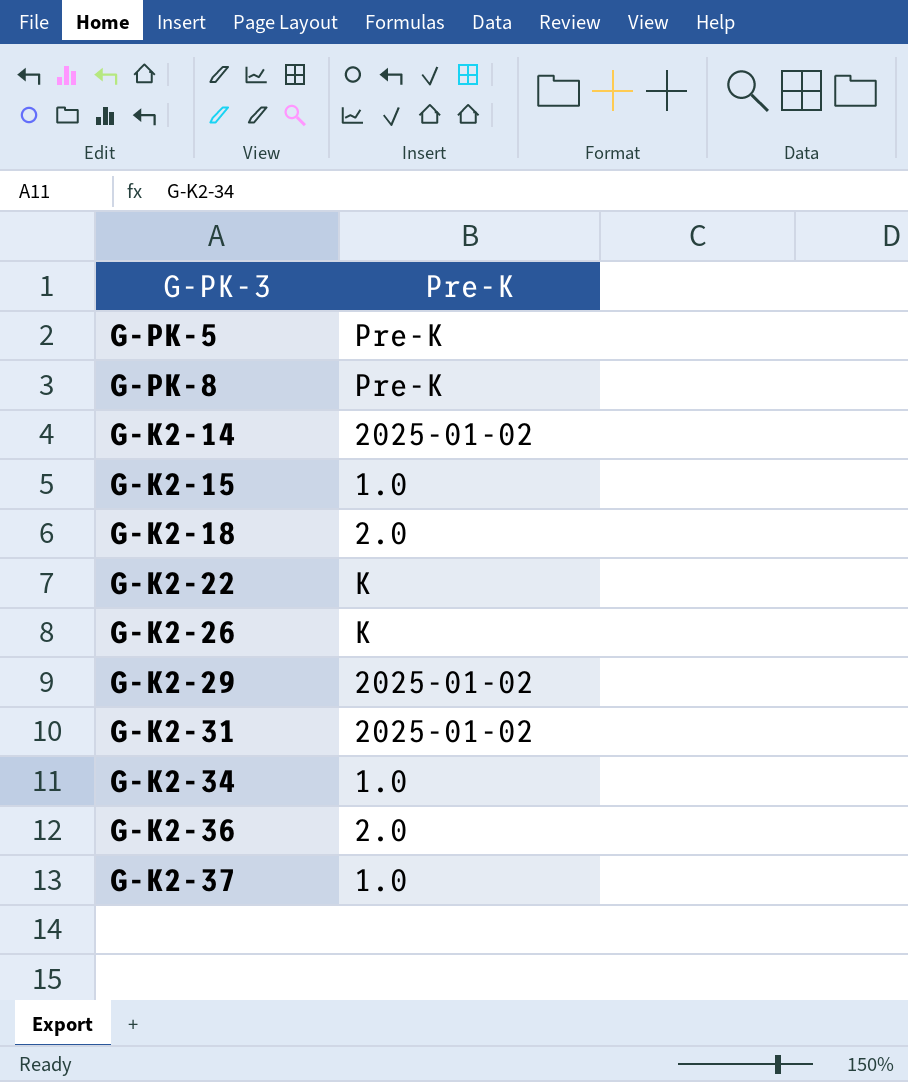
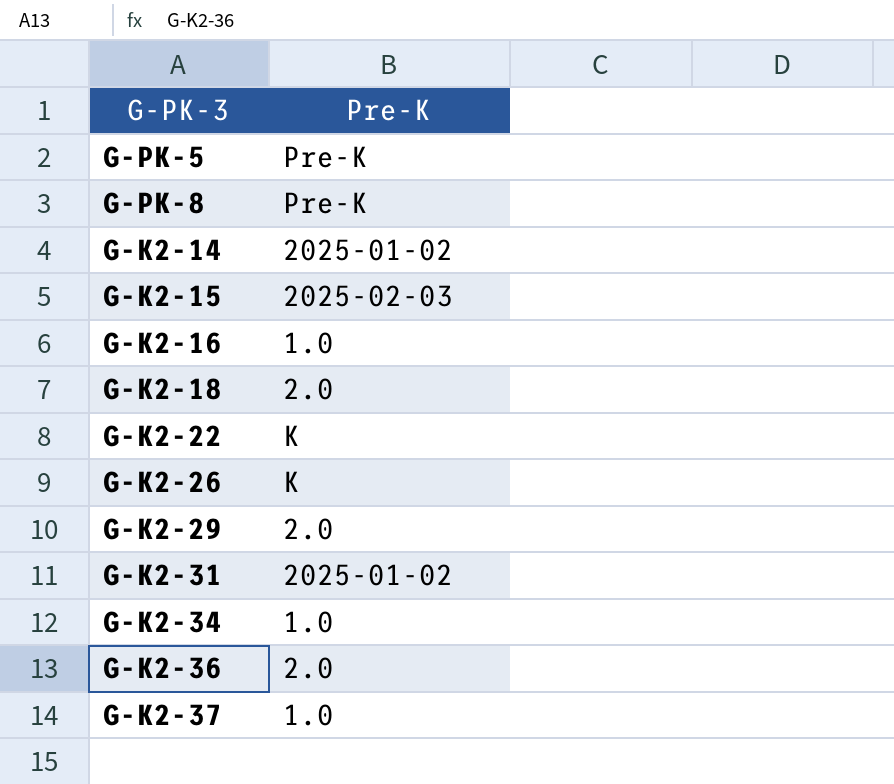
G-K2-15 | Pre-K: 1.0 -> 2025-02-03
row G-K2-16: none -> 1.0
G-K2-29 | Pre-K: 2025-01-02 -> 2.0

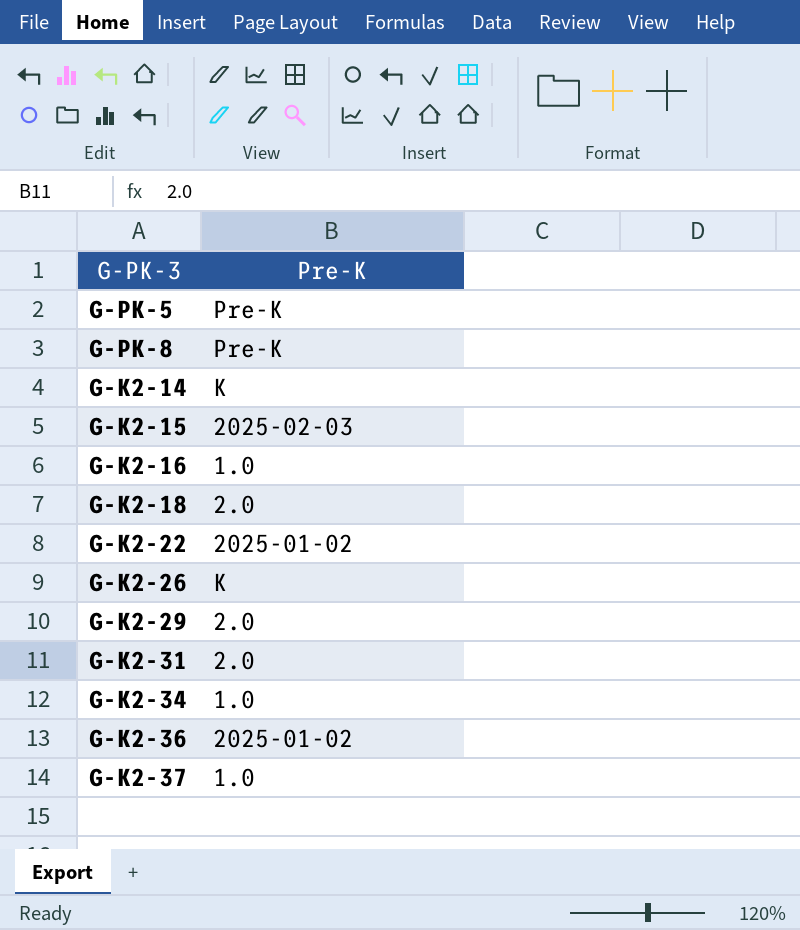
G-K2-14 | Pre-K: 2025-01-02 -> K
G-K2-22 | Pre-K: K -> 2025-01-02
G-K2-31 | Pre-K: 2025-01-02 -> 2.0
G-K2-36 | Pre-K: 2.0 -> 2025-01-02

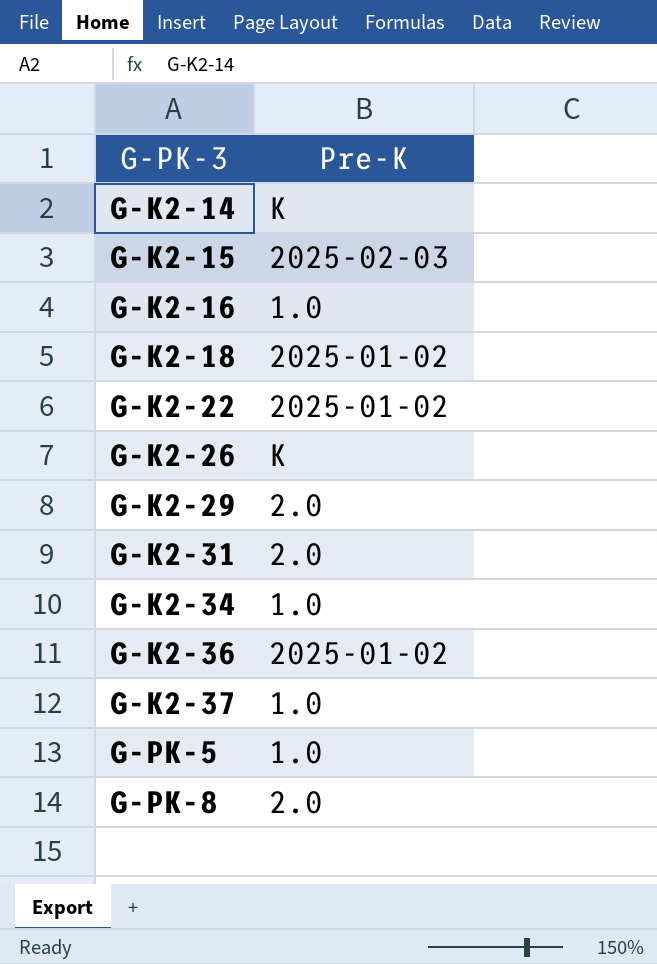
row order: none -> G-PK-3 ascending
G-K2-18 | Pre-K: 2.0 -> 2025-01-02
G-PK-5 | Pre-K: Pre-K -> 1.0
G-PK-8 | Pre-K: Pre-K -> 2.0

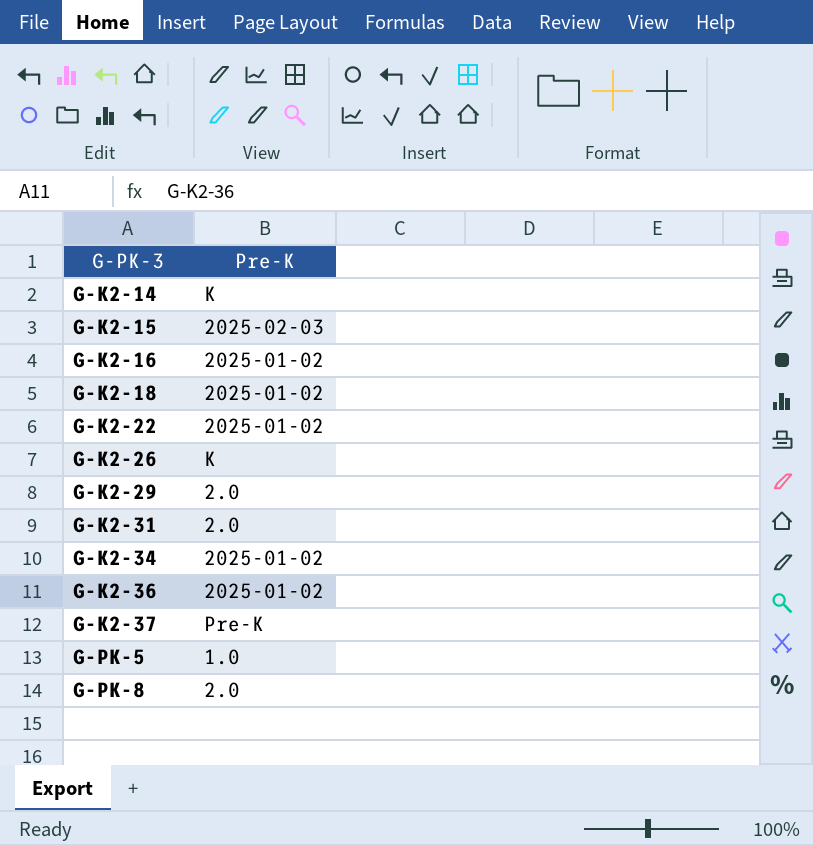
G-K2-16 | Pre-K: 1.0 -> 2025-01-02
G-K2-34 | Pre-K: 1.0 -> 2025-01-02
G-K2-37 | Pre-K: 1.0 -> Pre-K

